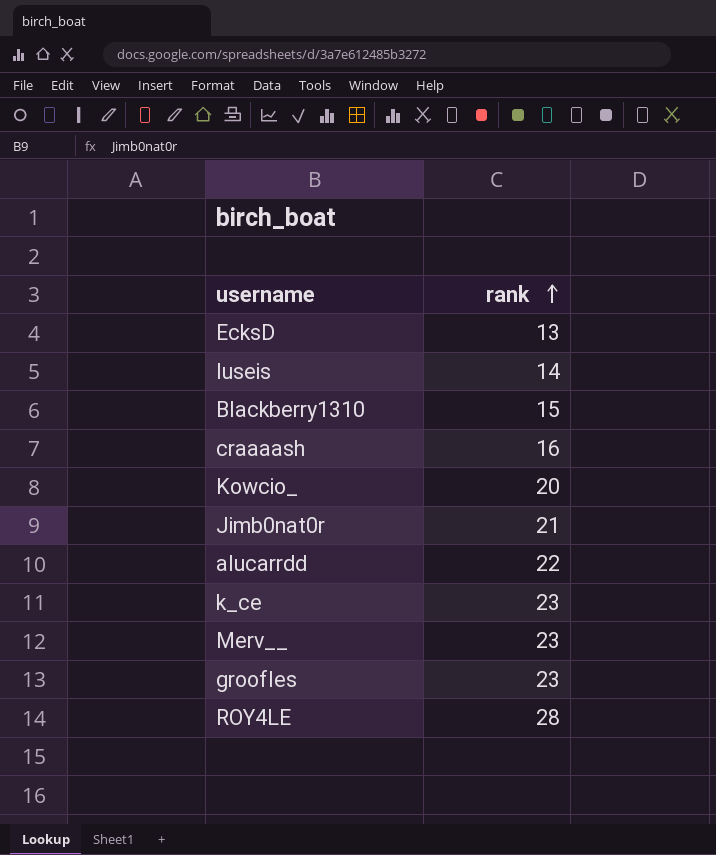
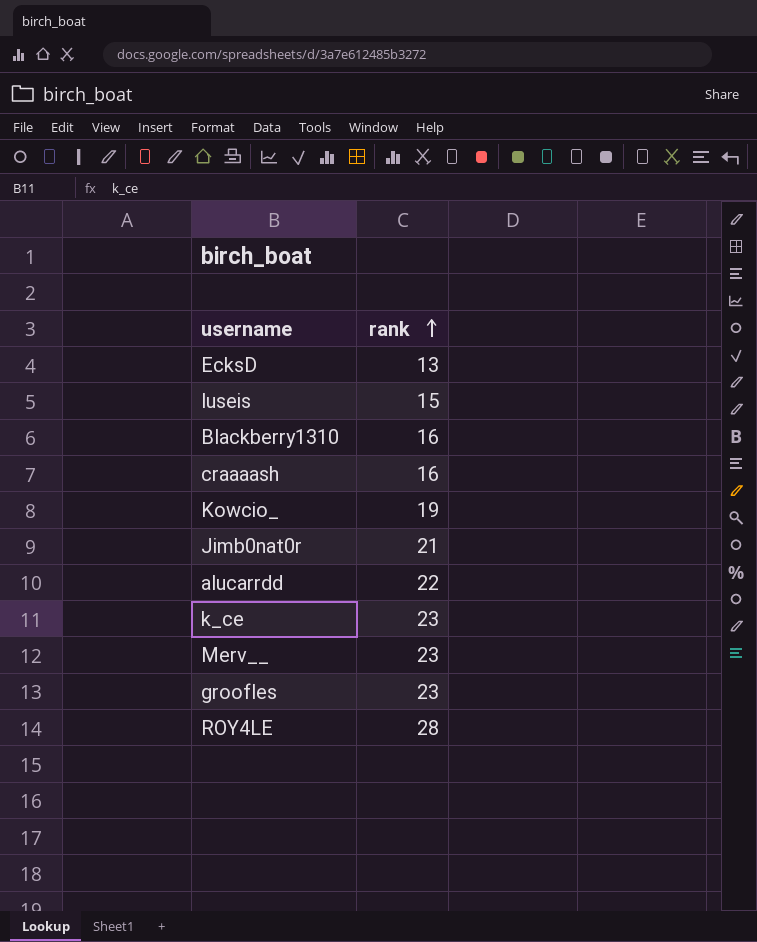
luseis | rank: 14 -> 15
Blackberry1310 | rank: 15 -> 16
Kowcio_ | rank: 20 -> 19

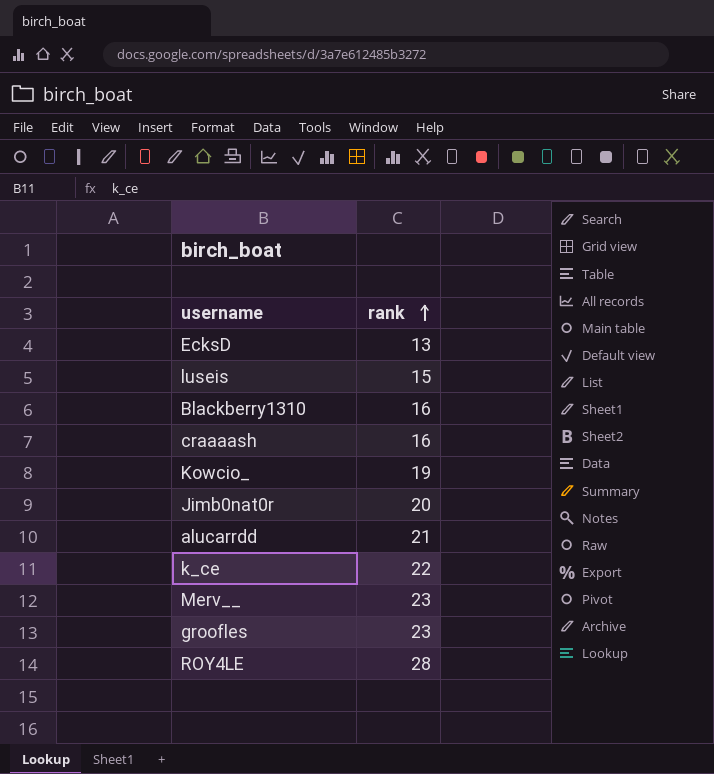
Jimb0nat0r | rank: 21 -> 20
alucarrdd | rank: 22 -> 21
k_ce | rank: 23 -> 22

